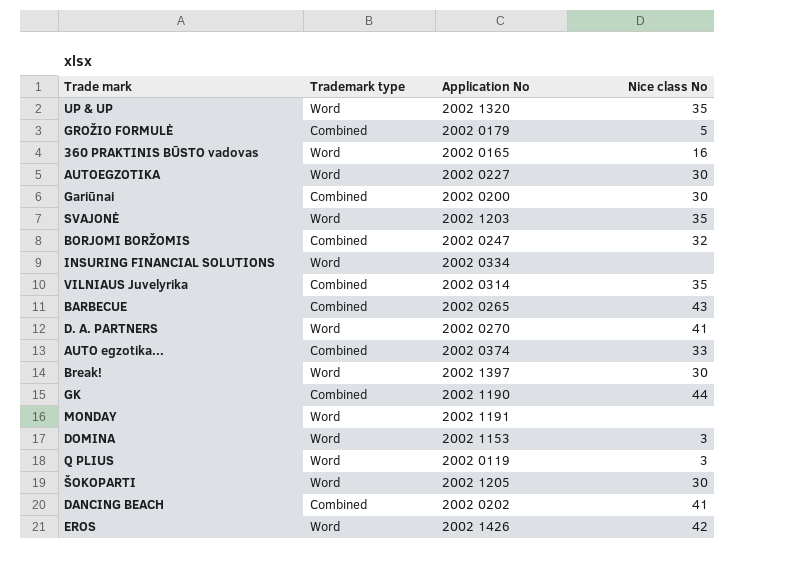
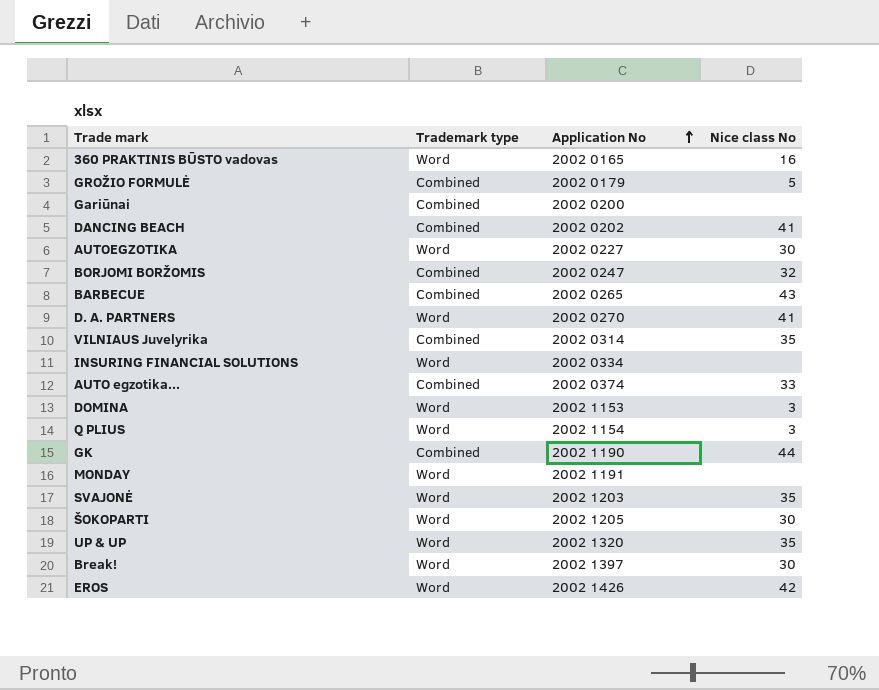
row order: none -> Application No ascending
Gariūnai | Nice class No: 30 -> none
Q PLIUS | Application No: 2002 0119 -> 2002 1154

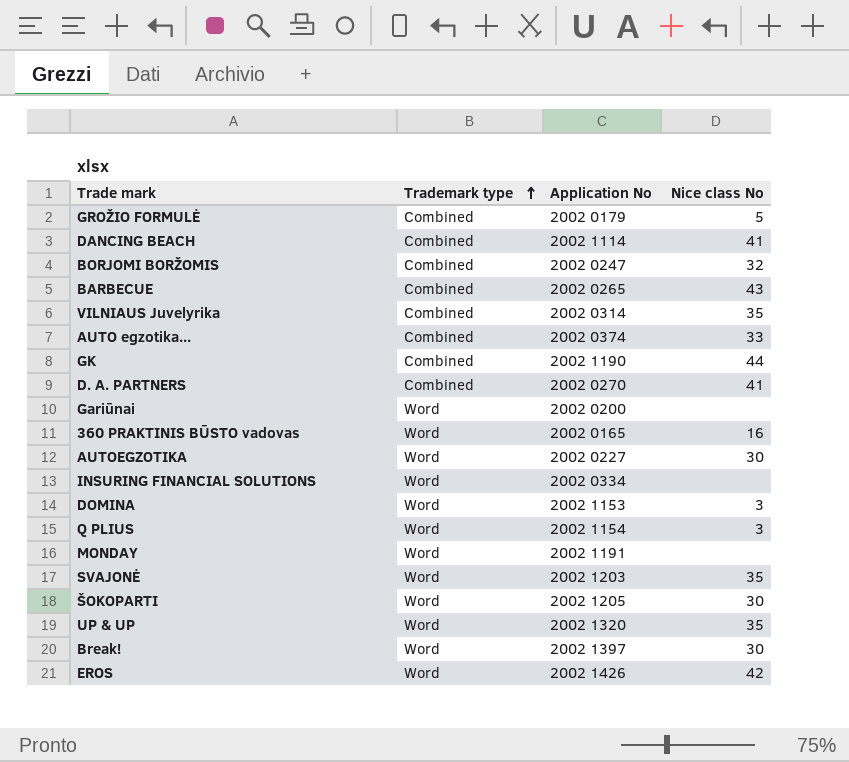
row order: Application No ascending -> Trademark type ascending
DANCING BEACH | Application No: 2002 0202 -> 2002 1114
D. A. PARTNERS | Trademark type: Word -> Combined
Gariūnai | Trademark type: Combined -> Word

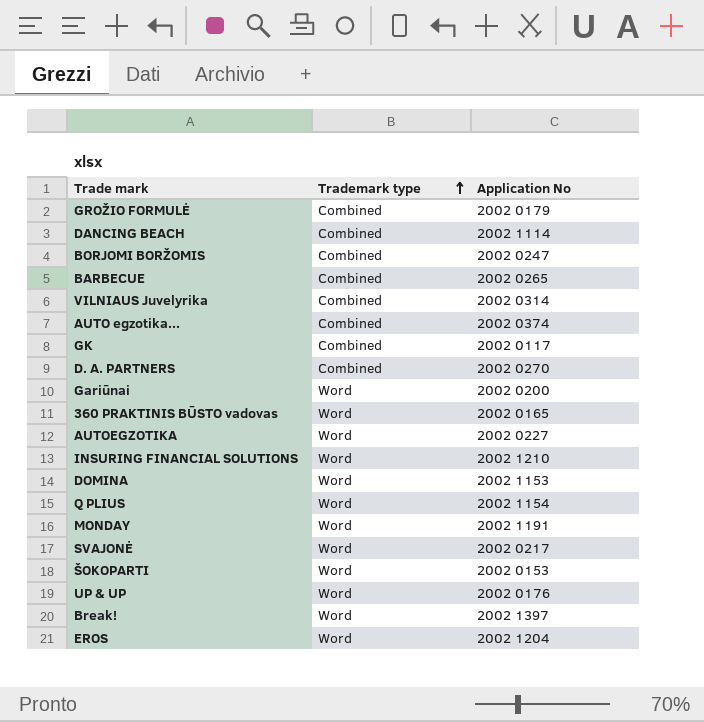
column Nice class No | position: 4 -> none
GK | Application No: 2002 1190 -> 2002 0117
INSURING FINANCIAL SOLUTIONS | Application No: 2002 0334 -> 2002 1210
SVAJONĖ | Application No: 2002 1203 -> 2002 0217
ŠOKOPARTI | Application No: 2002 1205 -> 2002 0153
UP & UP | Application No: 2002 1320 -> 2002 0176
EROS | Application No: 2002 1426 -> 2002 1204

